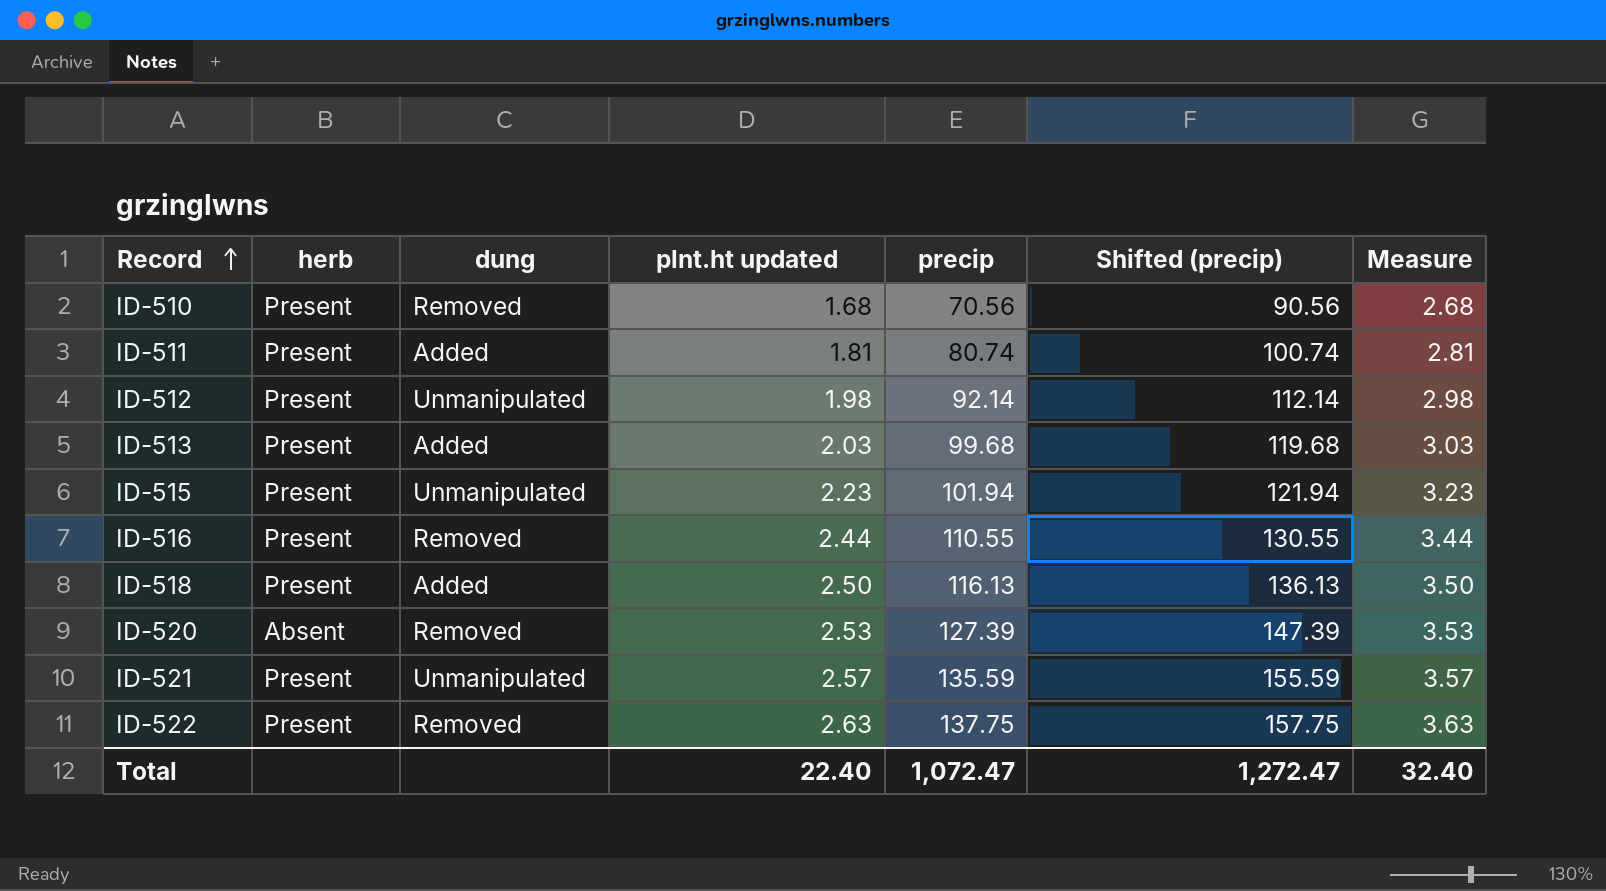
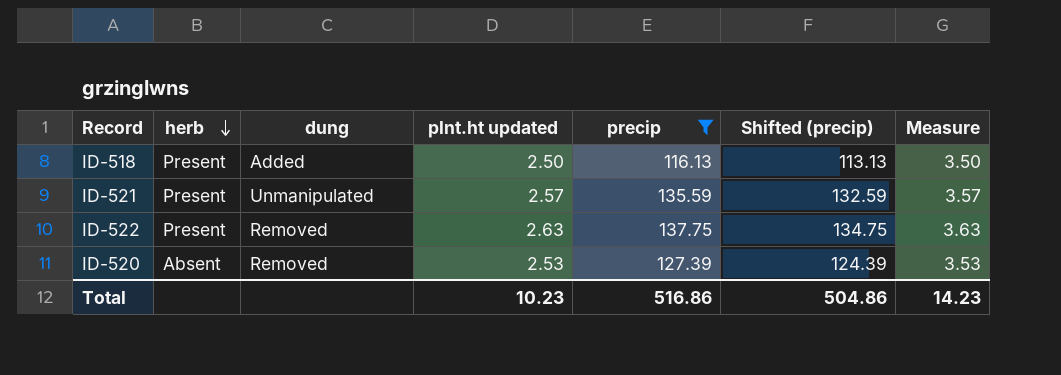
filter: none -> precip >= 116.13
row order: Record ascending -> herb descending
column Shifted (precip) | formula: [precip] + 20 -> [precip] - 3
Total | plnt.ht updated: 22.40 -> 10.23
Total | precip: 1,072.47 -> 516.86
Total | Shifted (precip): 1,272.47 -> 504.86
Total | Measure: 32.40 -> 14.23

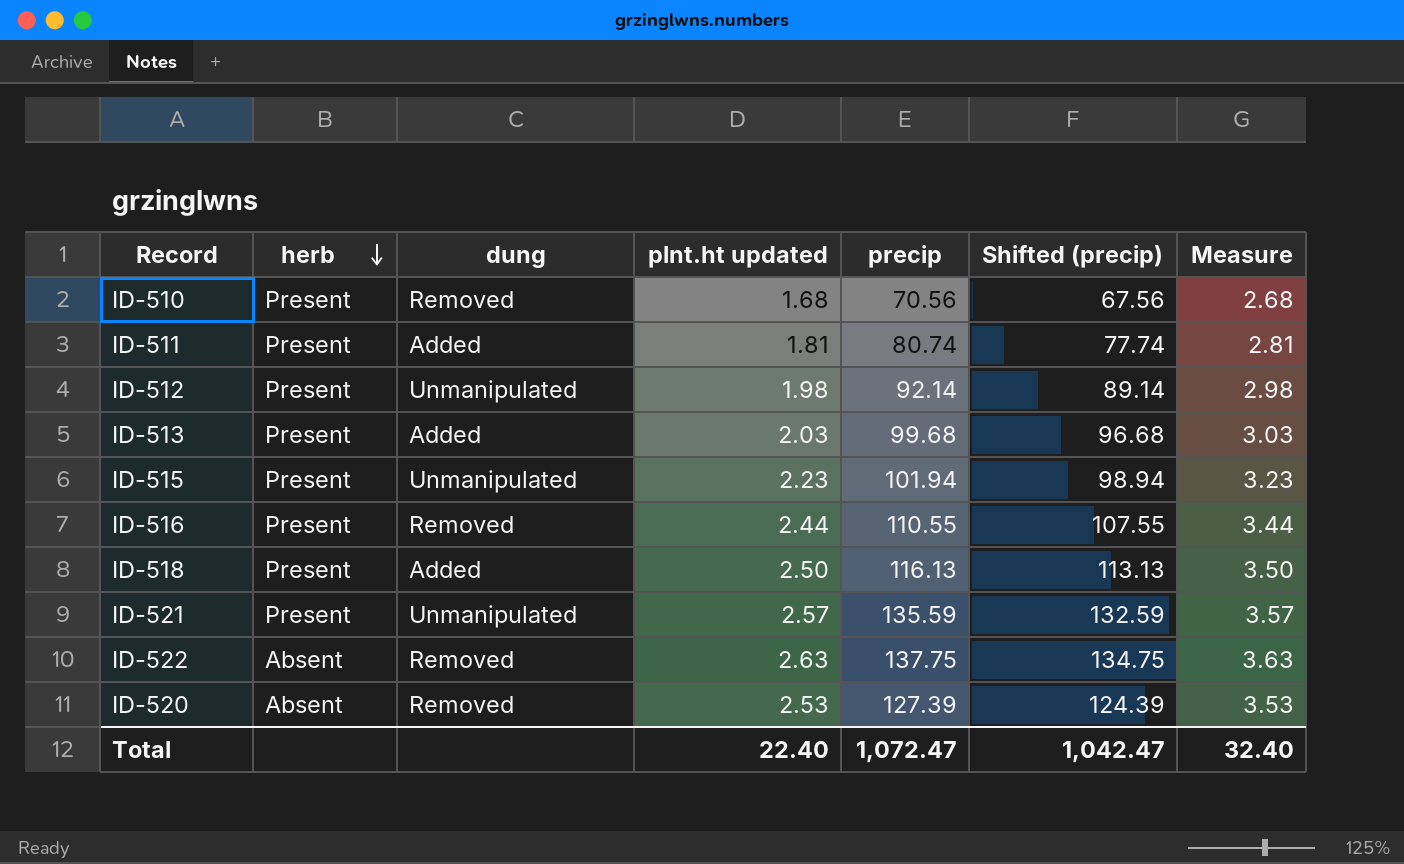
filter: precip >= 116.13 -> none
ID-522 | herb: Present -> Absent
Total | plnt.ht updated: 10.23 -> 22.40
Total | precip: 516.86 -> 1,072.47
Total | Shifted (precip): 504.86 -> 1,042.47
Total | Measure: 14.23 -> 32.40

